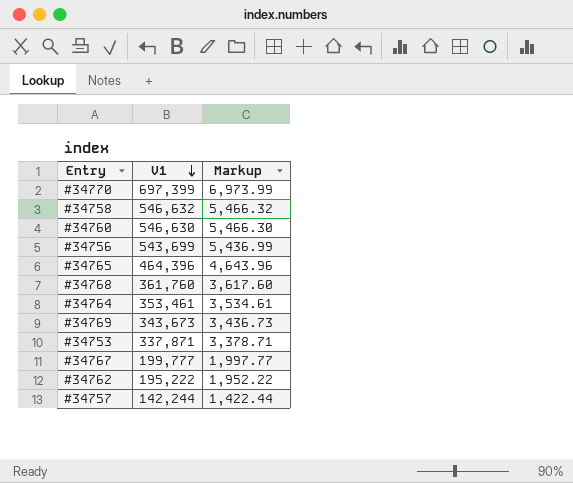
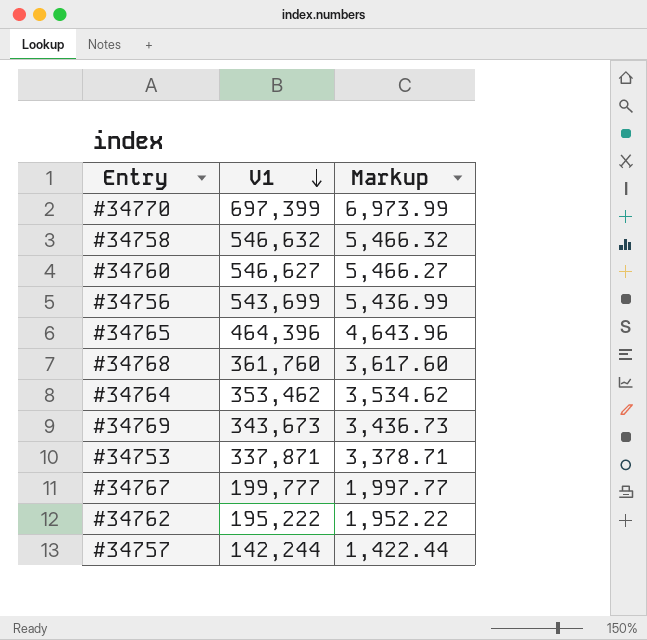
#34760 | V1: 546,630 -> 546,627
#34760 | Markup: 5,466.30 -> 5,466.27
#34764 | V1: 353,461 -> 353,462
#34764 | Markup: 3,534.61 -> 3,534.62

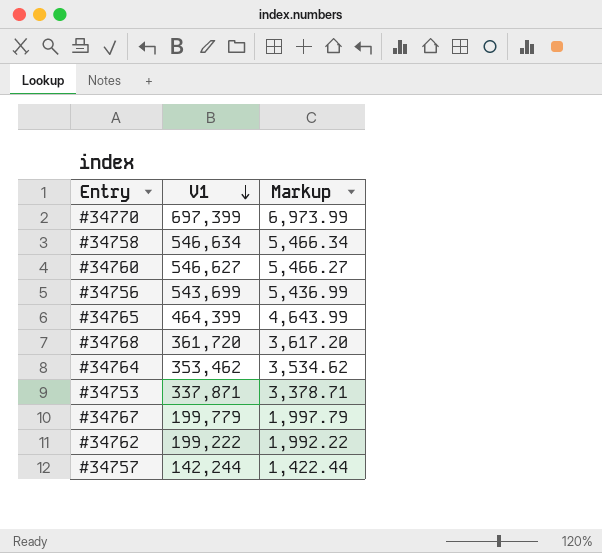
row #34769: 343,673 | 3,436.73 -> none
#34758 | V1: 546,632 -> 546,634
#34758 | Markup: 5,466.32 -> 5,466.34
#34765 | V1: 464,396 -> 464,399
#34765 | Markup: 4,643.96 -> 4,643.99
#34768 | V1: 361,760 -> 361,720
#34768 | Markup: 3,617.60 -> 3,617.20
#34767 | V1: 199,777 -> 199,779
#34767 | Markup: 1,997.77 -> 1,997.79
#34762 | V1: 195,222 -> 199,222
#34762 | Markup: 1,952.22 -> 1,992.22

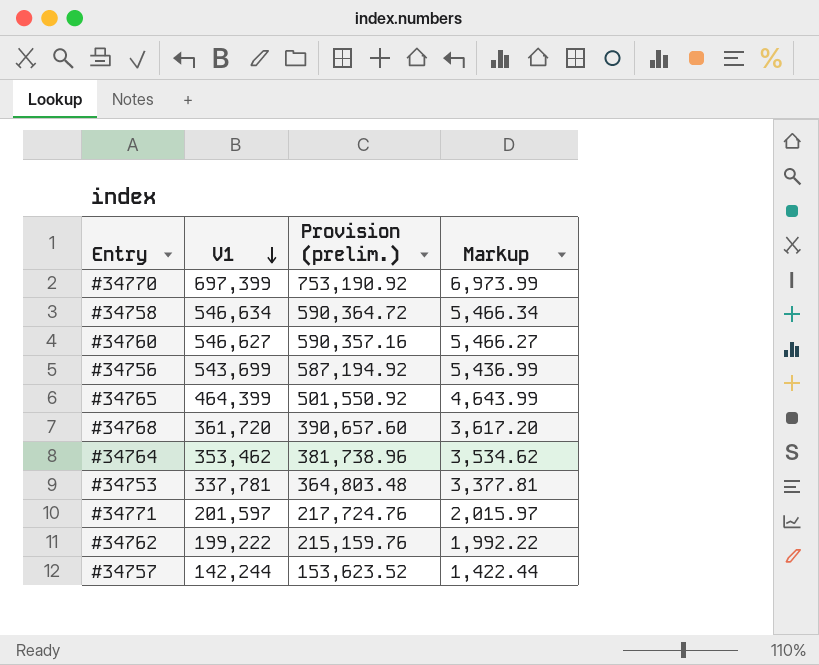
column Provision (prelim.) | formula: none -> [V1] * 1.08
row #34767: 199,779 | 1,997.79 -> none
#34753 | V1: 337,871 -> 337,781
#34753 | Markup: 3,378.71 -> 3,377.81
row #34771: none -> 201,597 | 217,724.76 | 2,015.97

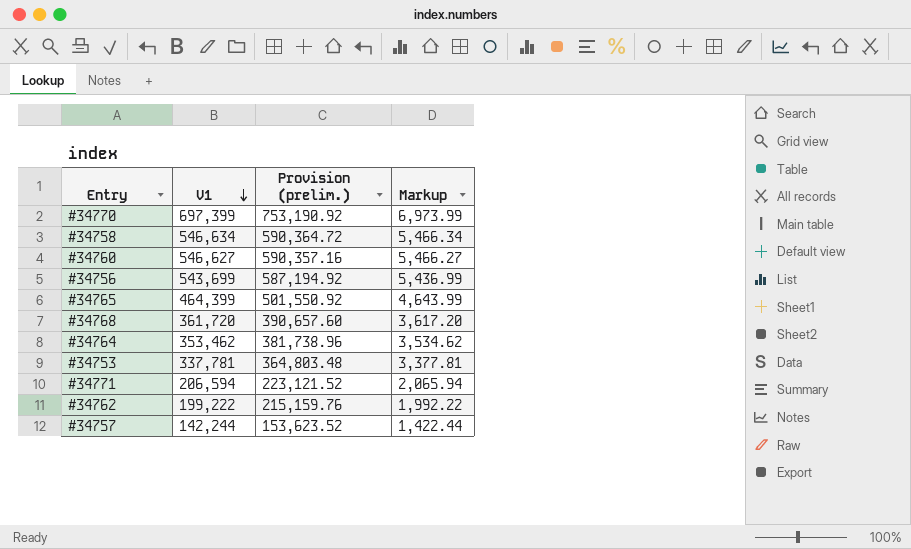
#34771 | V1: 201,597 -> 206,594
#34771 | Provision (prelim.): 217,724.76 -> 223,121.52
#34771 | Markup: 2,015.97 -> 2,065.94

